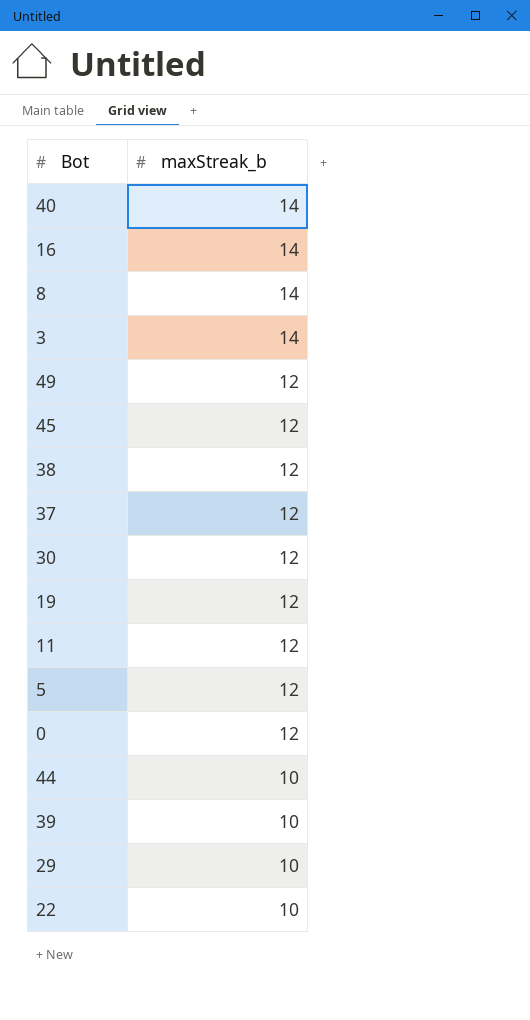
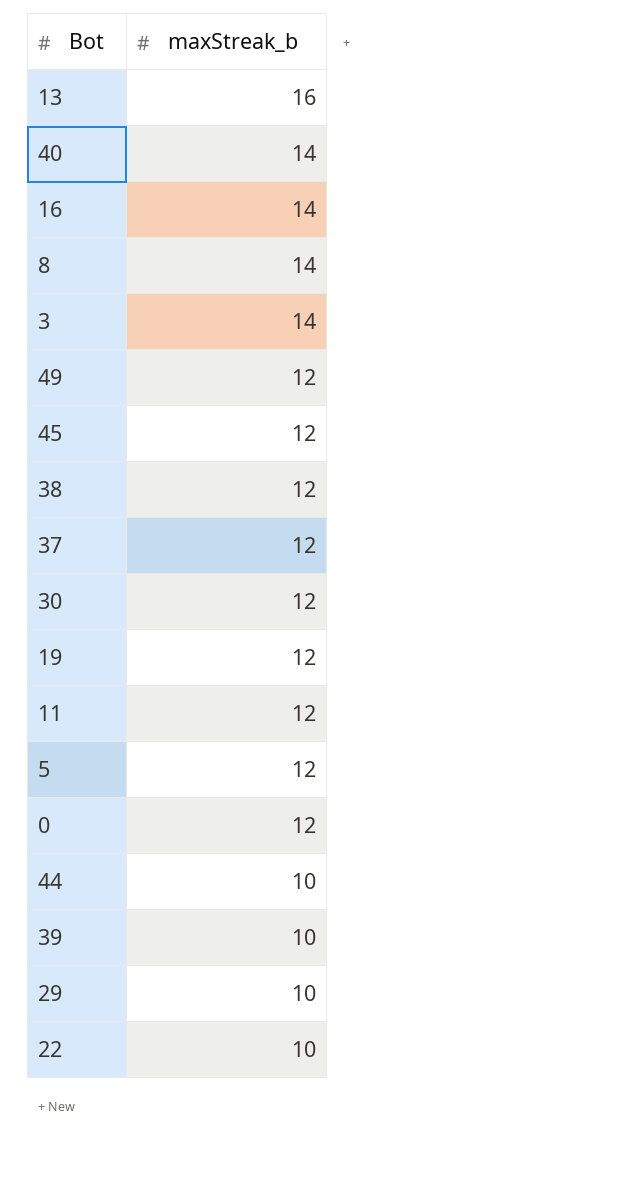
row 13: none -> 16

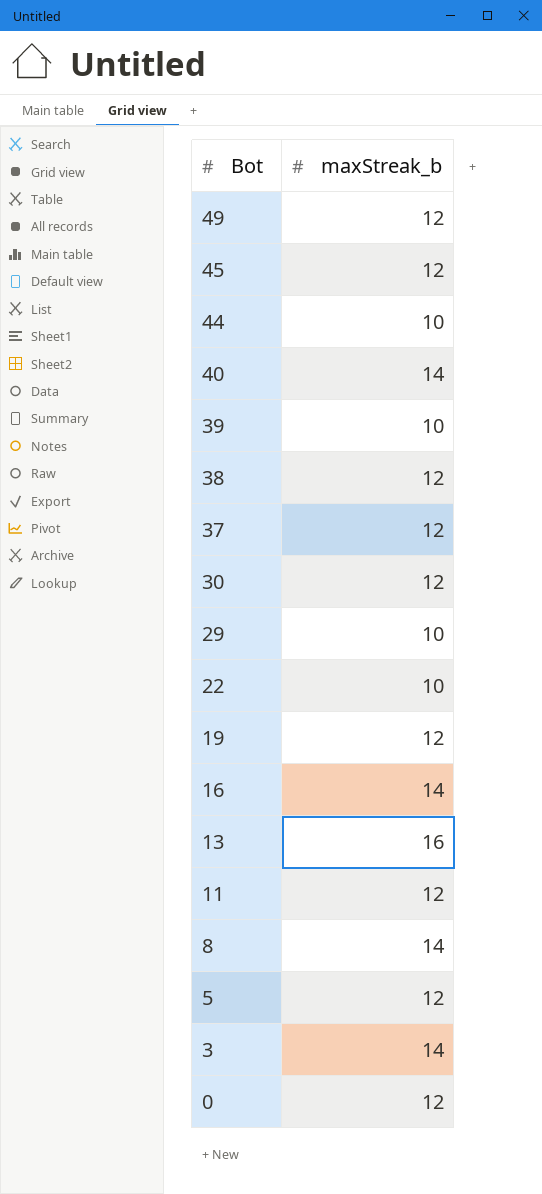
row order: maxStreak_b descending -> Bot descending

